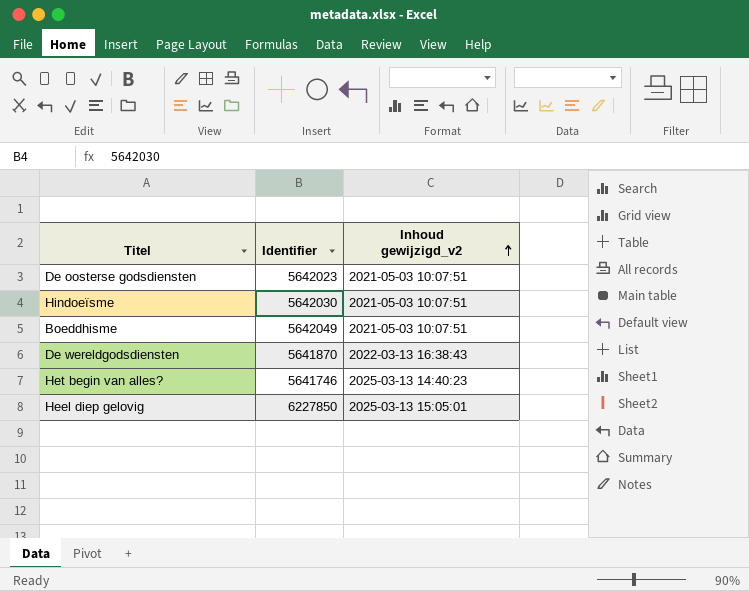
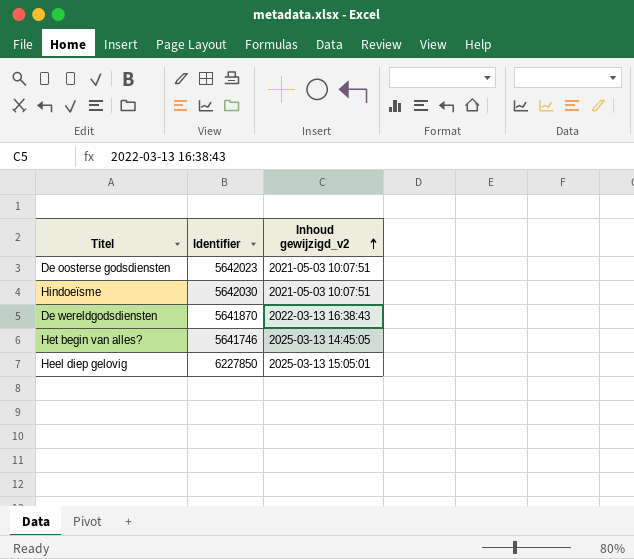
row Boeddhisme: 5642049 | 2021-05-03 10:07:51 -> none
Het begin van alles? | Inhoud gewijzigd_v2: 2025-03-13 14:40:23 -> 2025-03-13 14:45:05

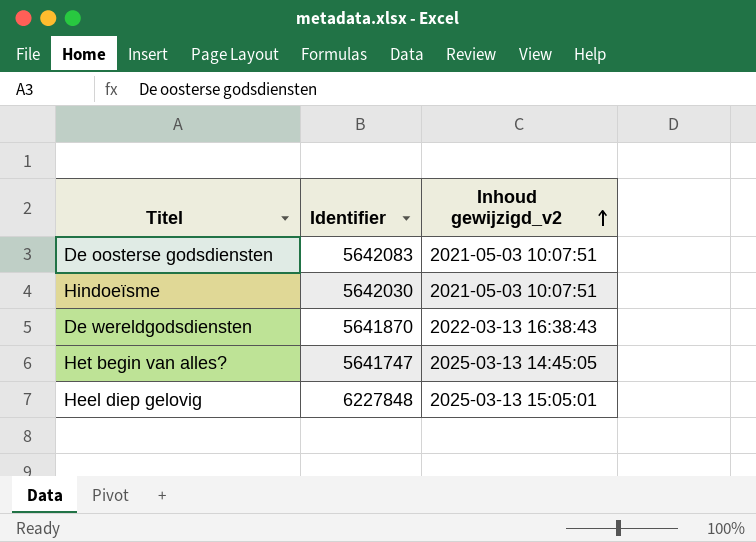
De oosterse godsdiensten | Identifier: 5642023 -> 5642083
Het begin van alles? | Identifier: 5641746 -> 5641747
Heel diep gelovig | Identifier: 6227850 -> 6227848

